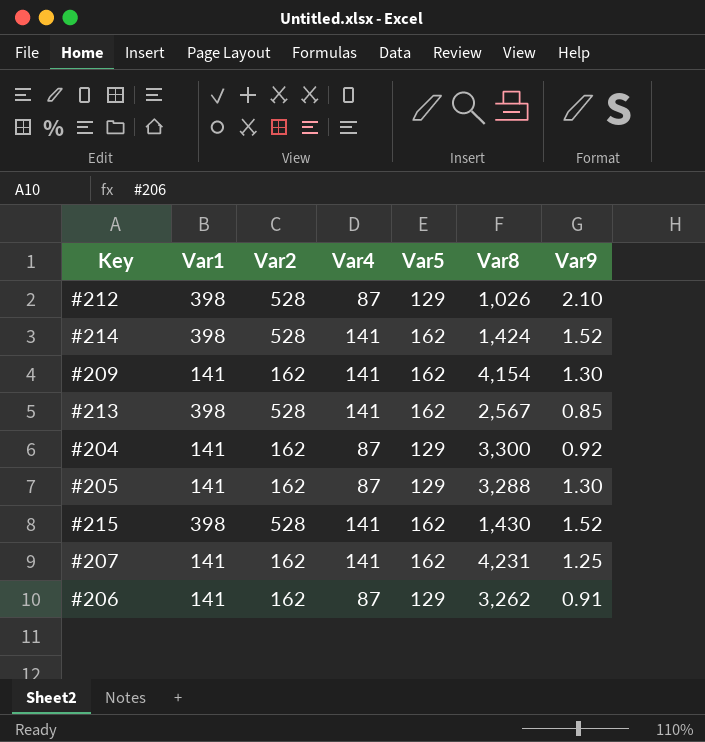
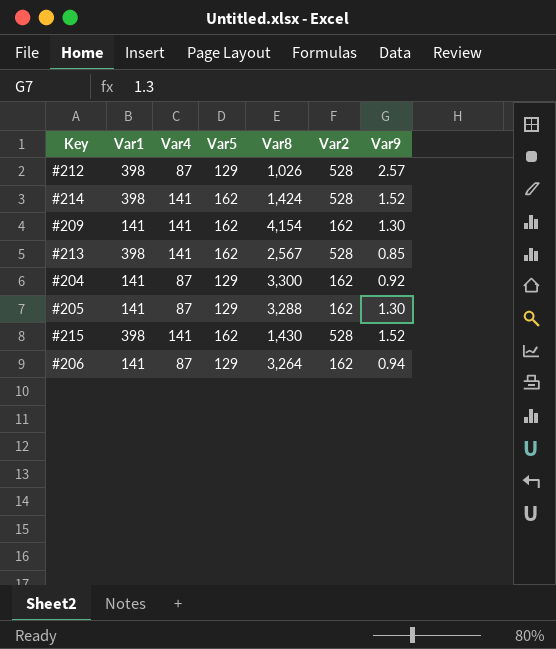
column Var2 | position: 3 -> 6
row #207: 141 | 162 | 141 | 162 | 4,231 | 1.25 -> none
#212 | Var9: 2.10 -> 2.57
#206 | Var8: 3,262 -> 3,264
#206 | Var9: 0.91 -> 0.94

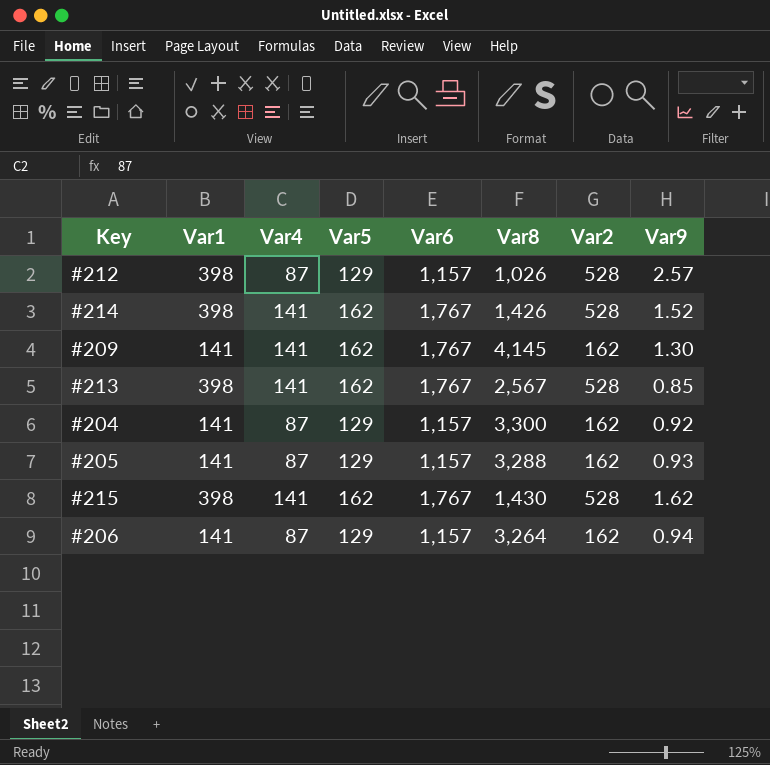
column Var6 | position: none -> 5
#214 | Var8: 1,424 -> 1,426
#209 | Var8: 4,154 -> 4,145
#205 | Var9: 1.30 -> 0.93
#215 | Var9: 1.52 -> 1.62

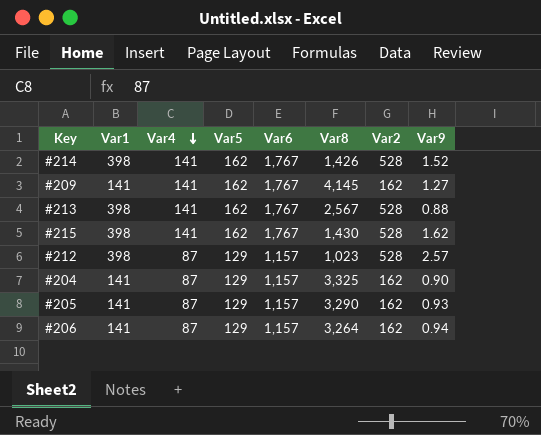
row order: none -> Var4 descending
#209 | Var9: 1.30 -> 1.27
#213 | Var9: 0.85 -> 0.88
#212 | Var8: 1,026 -> 1,023
#204 | Var8: 3,300 -> 3,325
#204 | Var9: 0.92 -> 0.90
#205 | Var8: 3,288 -> 3,290

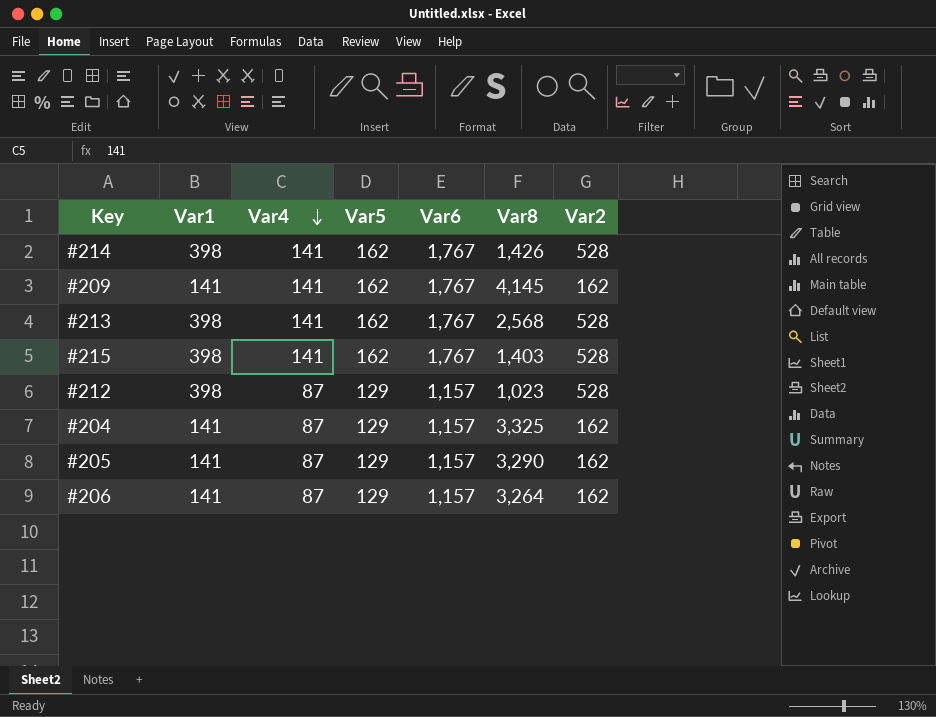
column Var9 | position: 8 -> none
#213 | Var8: 2,567 -> 2,568
#215 | Var8: 1,430 -> 1,403

